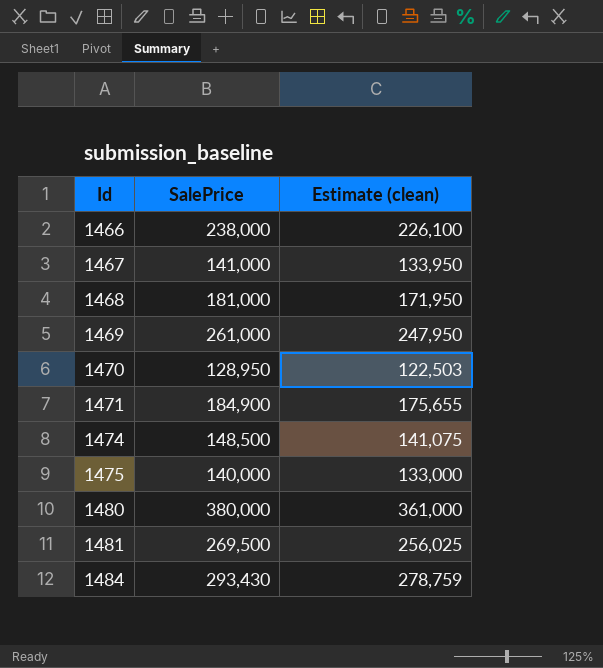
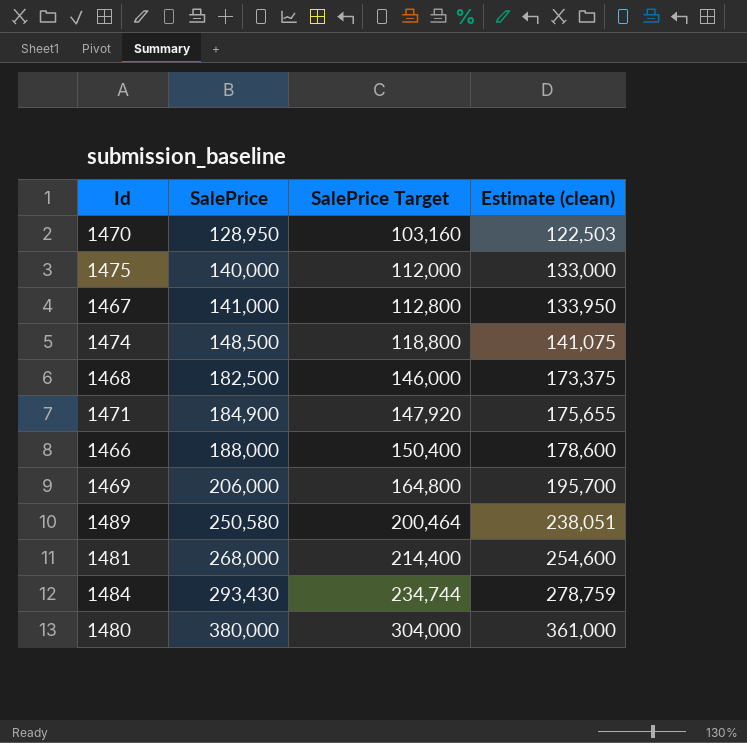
row order: Id ascending -> SalePrice ascending
column SalePrice Target | formula: none -> [SalePrice] * 0.8
1468 | SalePrice: 181,000 -> 182,500
1468 | Estimate (clean): 171,950 -> 173,375
1466 | SalePrice: 238,000 -> 188,000
1466 | Estimate (clean): 226,100 -> 178,600
1469 | SalePrice: 261,000 -> 206,000
1469 | Estimate (clean): 247,950 -> 195,700
row 1489: none -> 250,580 | 200,464 | 238,051
1481 | SalePrice: 269,500 -> 268,000
1481 | Estimate (clean): 256,025 -> 254,600

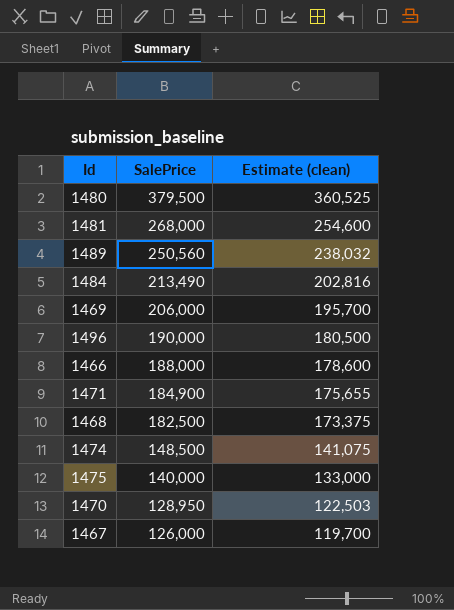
row order: SalePrice ascending -> SalePrice descending
column SalePrice Target | formula: [SalePrice] * 0.8 -> none
1480 | SalePrice: 380,000 -> 379,500
1480 | Estimate (clean): 361,000 -> 360,525
1489 | SalePrice: 250,580 -> 250,560
1489 | Estimate (clean): 238,051 -> 238,032
1484 | SalePrice: 293,430 -> 213,490
1484 | Estimate (clean): 278,759 -> 202,816
row 1496: none -> 190,000 | 180,500
1467 | SalePrice: 141,000 -> 126,000
1467 | Estimate (clean): 133,950 -> 119,700

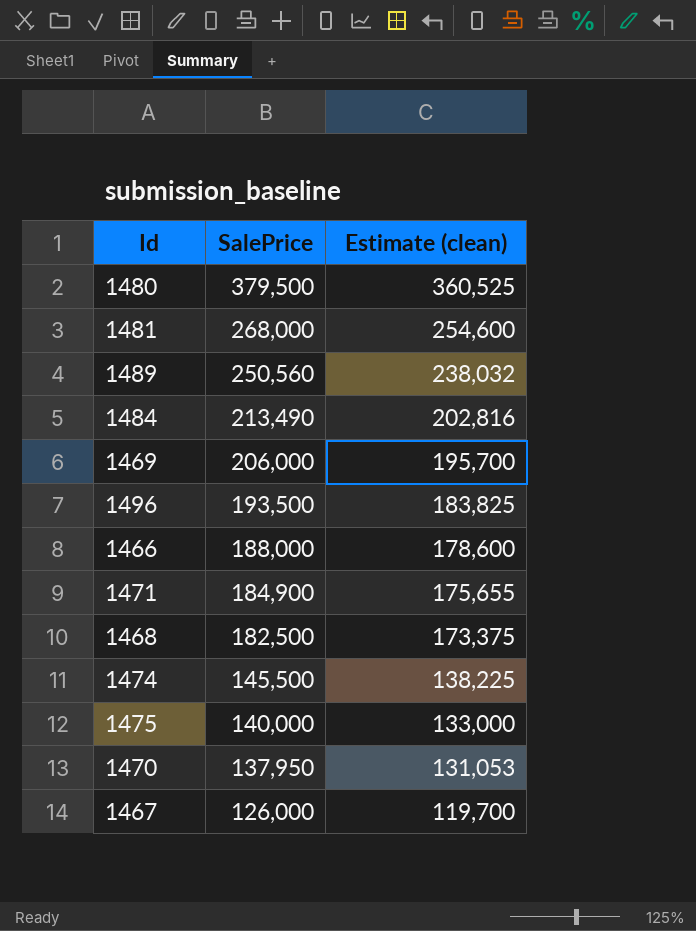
1496 | SalePrice: 190,000 -> 193,500
1496 | Estimate (clean): 180,500 -> 183,825
1474 | SalePrice: 148,500 -> 145,500
1474 | Estimate (clean): 141,075 -> 138,225
1470 | SalePrice: 128,950 -> 137,950
1470 | Estimate (clean): 122,503 -> 131,053

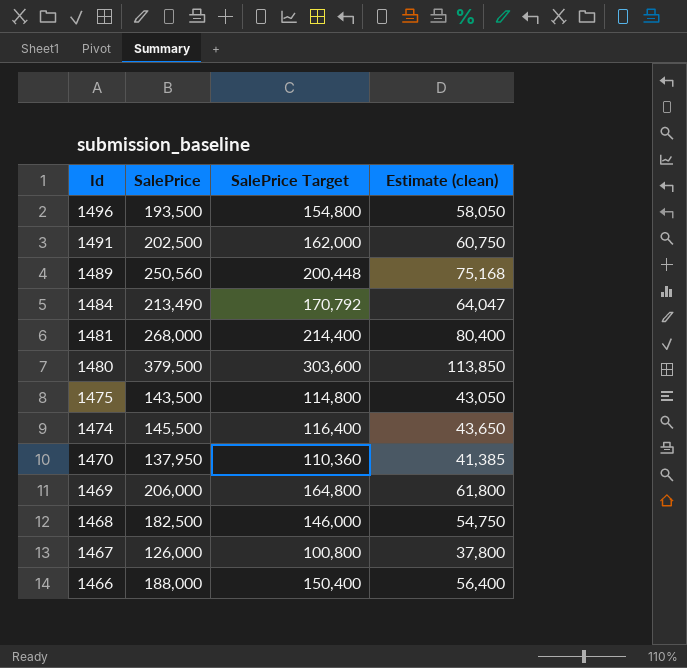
row order: SalePrice descending -> Id descending
column SalePrice Target | formula: none -> [SalePrice] * 0.8
column Estimate (clean) | formula: [SalePrice] * 0.95 -> [SalePrice] * 0.3
row 1471: 184,900 | 175,655 -> none
row 1491: none -> 202,500 | 162,000 | 60,750
1475 | SalePrice: 140,000 -> 143,500

